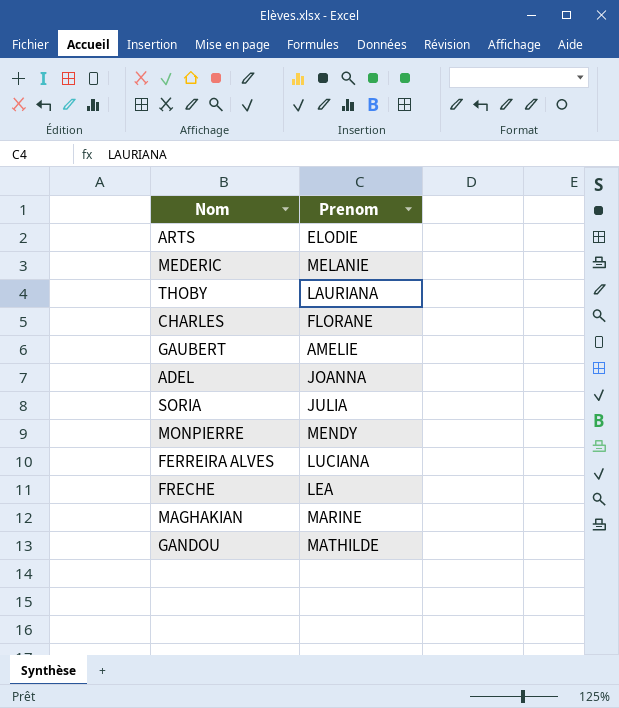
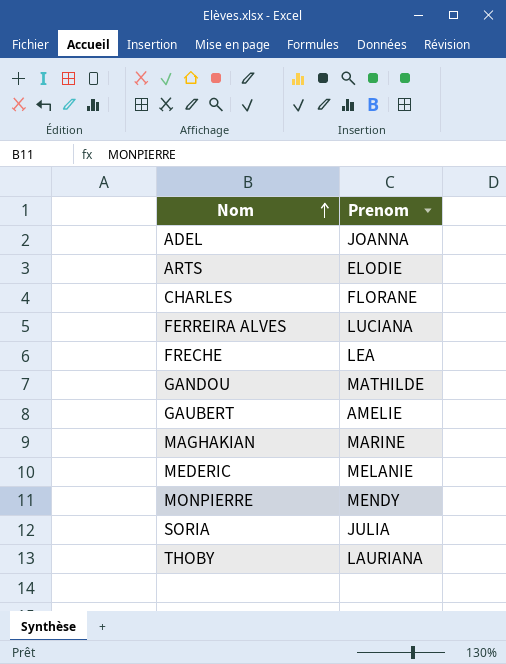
row order: none -> Nom ascending

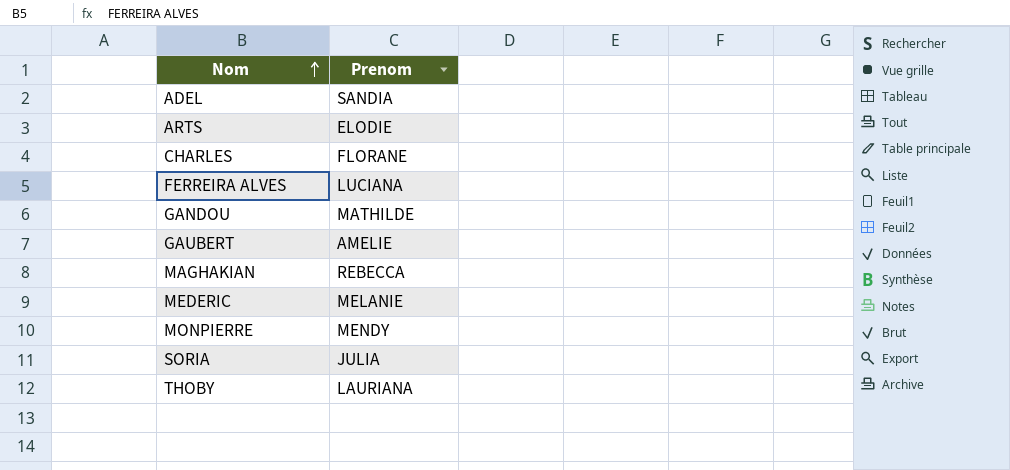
row FRECHE: LEA -> none
ADEL | Prenom: JOANNA -> SANDIA
MAGHAKIAN | Prenom: MARINE -> REBECCA

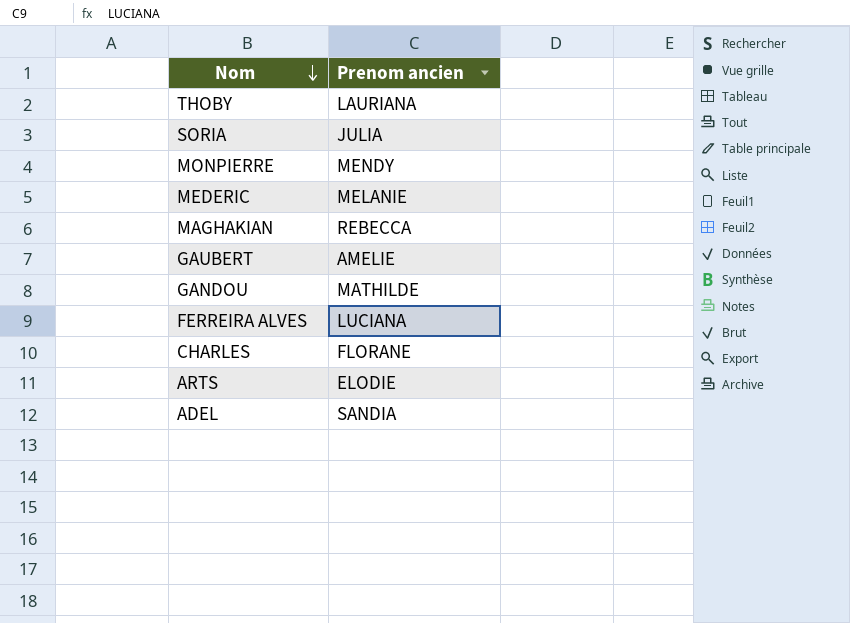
row order: Nom ascending -> Nom descending
column name: Prenom -> Prenom ancien

